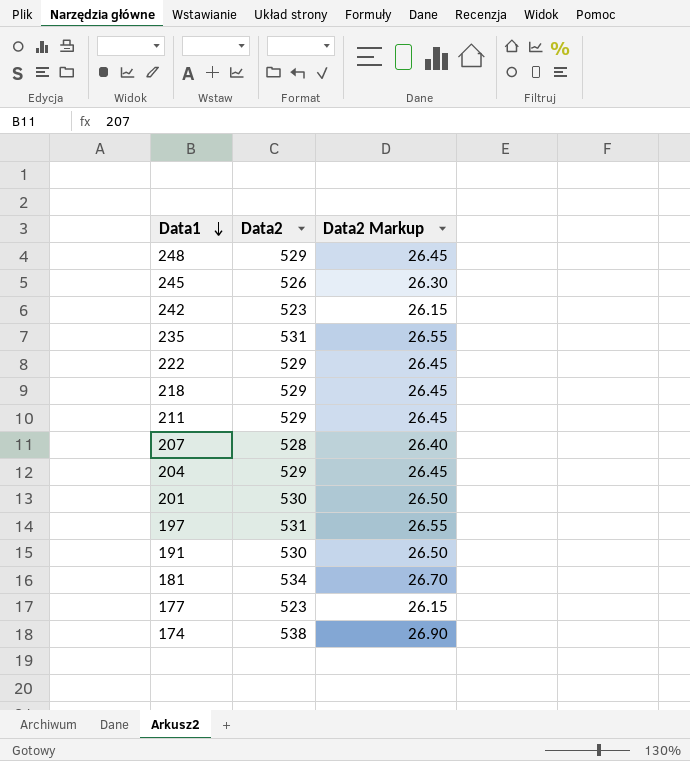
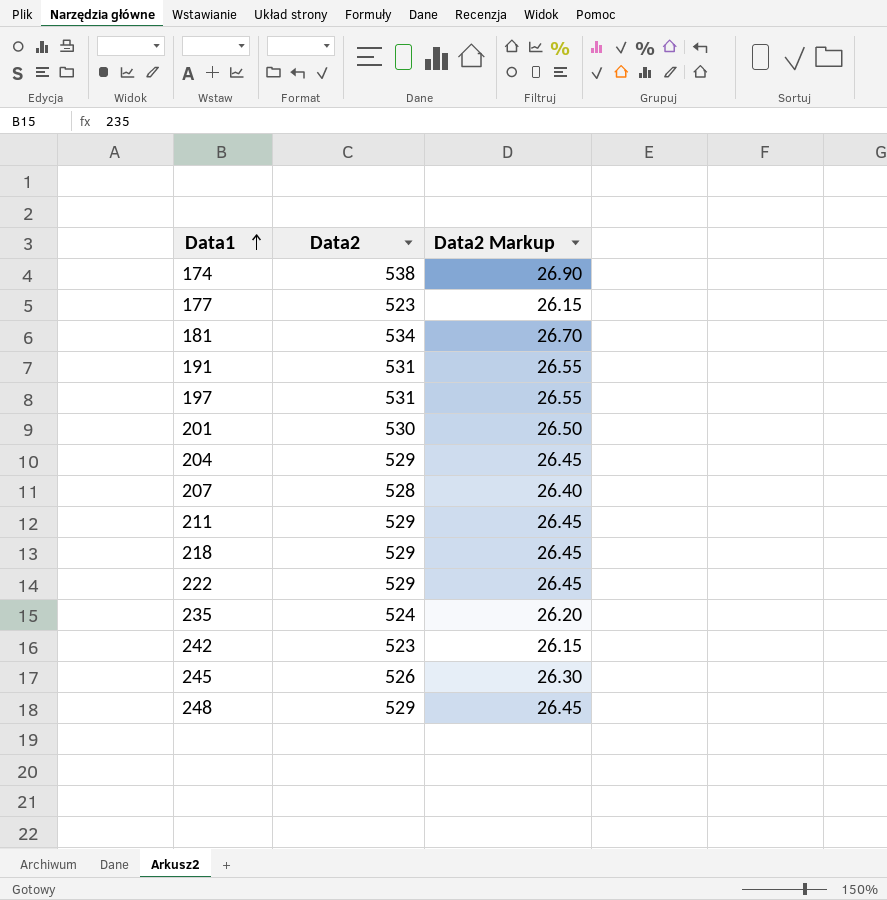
row order: Data1 descending -> Data1 ascending
191 | Data2: 530 -> 531
191 | Data2 Markup: 26.50 -> 26.55
235 | Data2: 531 -> 524
235 | Data2 Markup: 26.55 -> 26.20

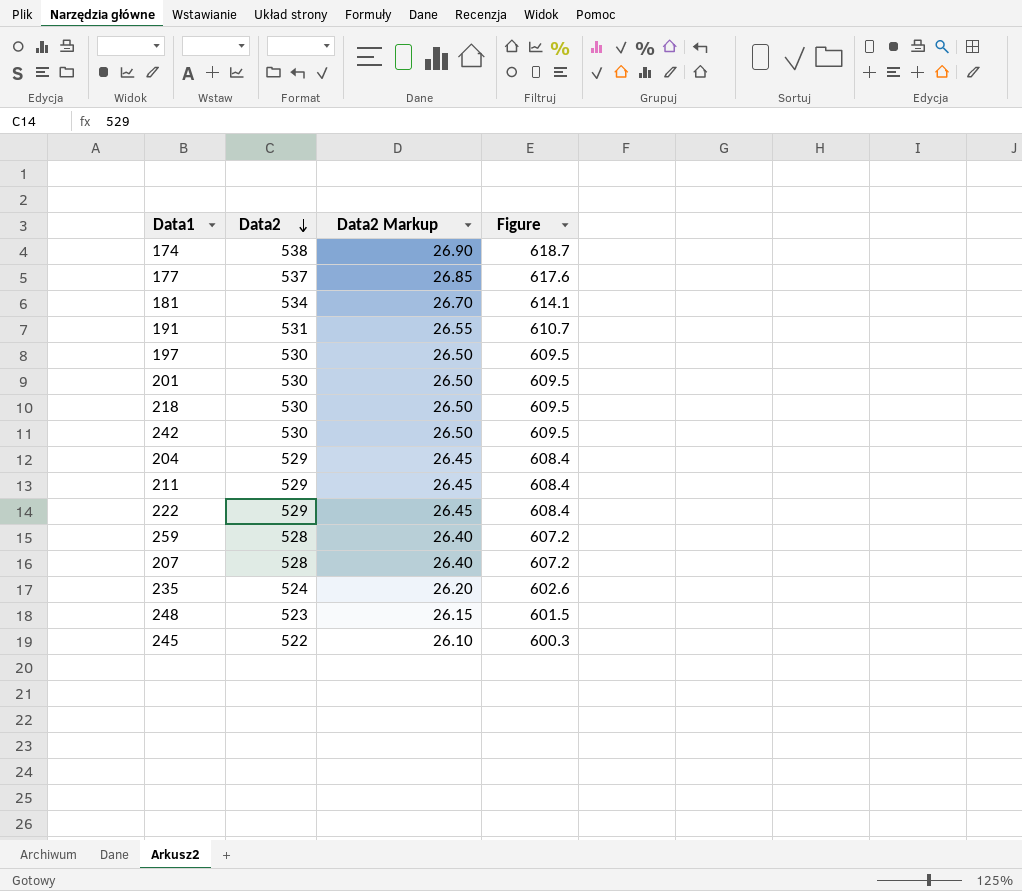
row order: Data1 ascending -> Data2 descending
column Figure | formula: none -> [Data2] * 1.15
177 | Data2: 523 -> 537
177 | Data2 Markup: 26.15 -> 26.85
197 | Data2: 531 -> 530
197 | Data2 Markup: 26.55 -> 26.50
218 | Data2: 529 -> 530
218 | Data2 Markup: 26.45 -> 26.50
242 | Data2: 523 -> 530
242 | Data2 Markup: 26.15 -> 26.50
row 259: none -> 528 | 26.40 | 607.2
248 | Data2: 529 -> 523
248 | Data2 Markup: 26.45 -> 26.15
245 | Data2: 526 -> 522
245 | Data2 Markup: 26.30 -> 26.10

